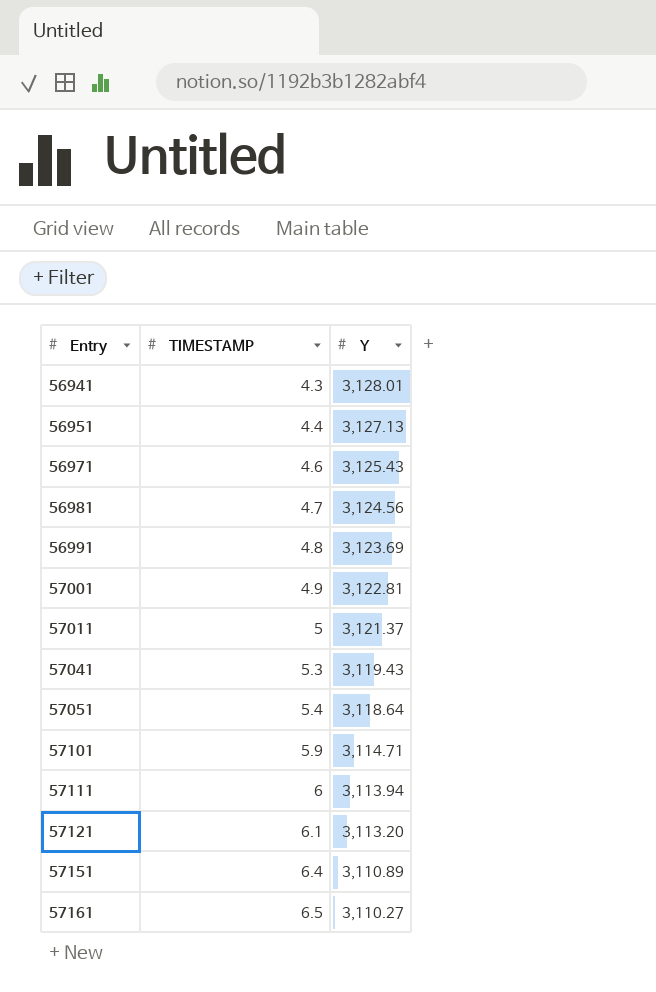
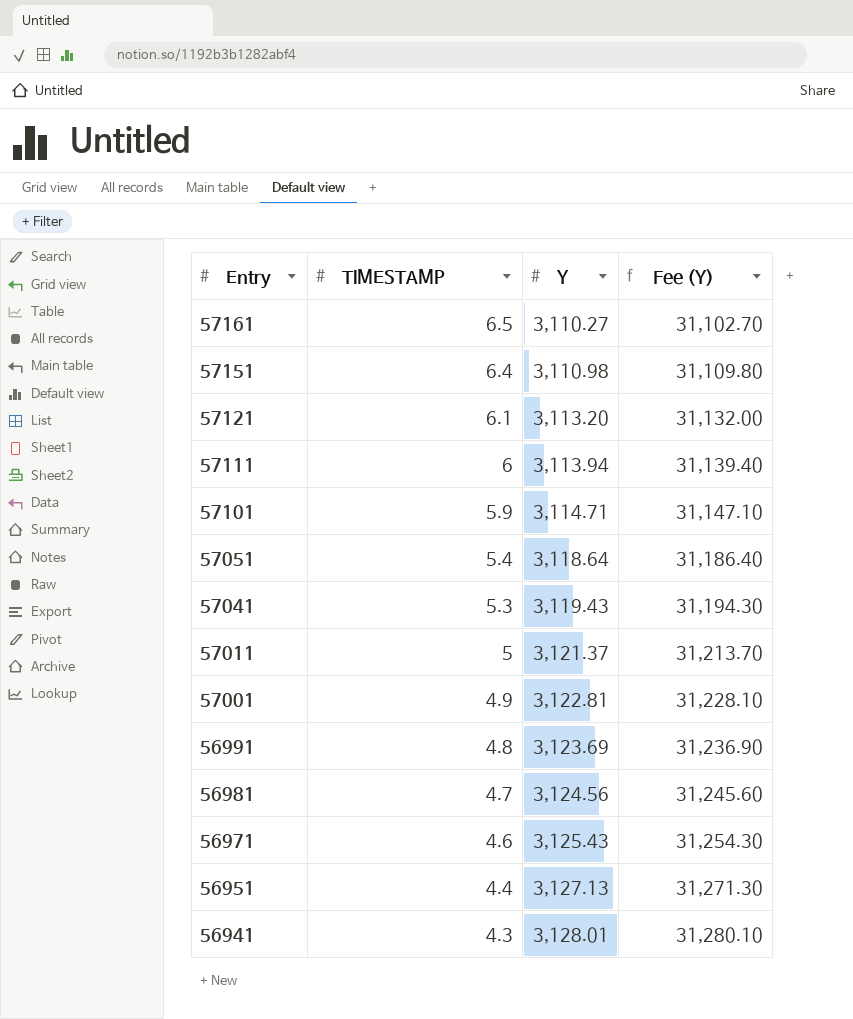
row order: Entry ascending -> Entry descending
column Fee (Y) | formula: none -> [Y] * 10
57151 | Y: 3,110.89 -> 3,110.98

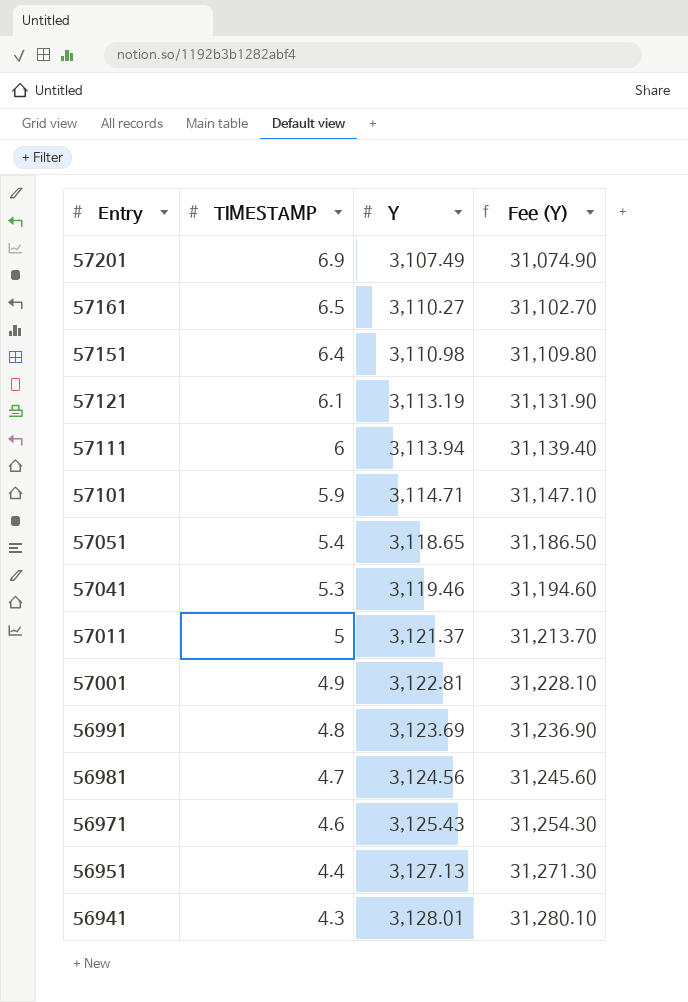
row 57201: none -> 6.9 | 3,107.49 | 31,074.90
57121 | Y: 3,113.20 -> 3,113.19
57121 | Fee (Y): 31,132.00 -> 31,131.90
57051 | Y: 3,118.64 -> 3,118.65
57051 | Fee (Y): 31,186.40 -> 31,186.50
57041 | Y: 3,119.43 -> 3,119.46
57041 | Fee (Y): 31,194.30 -> 31,194.60

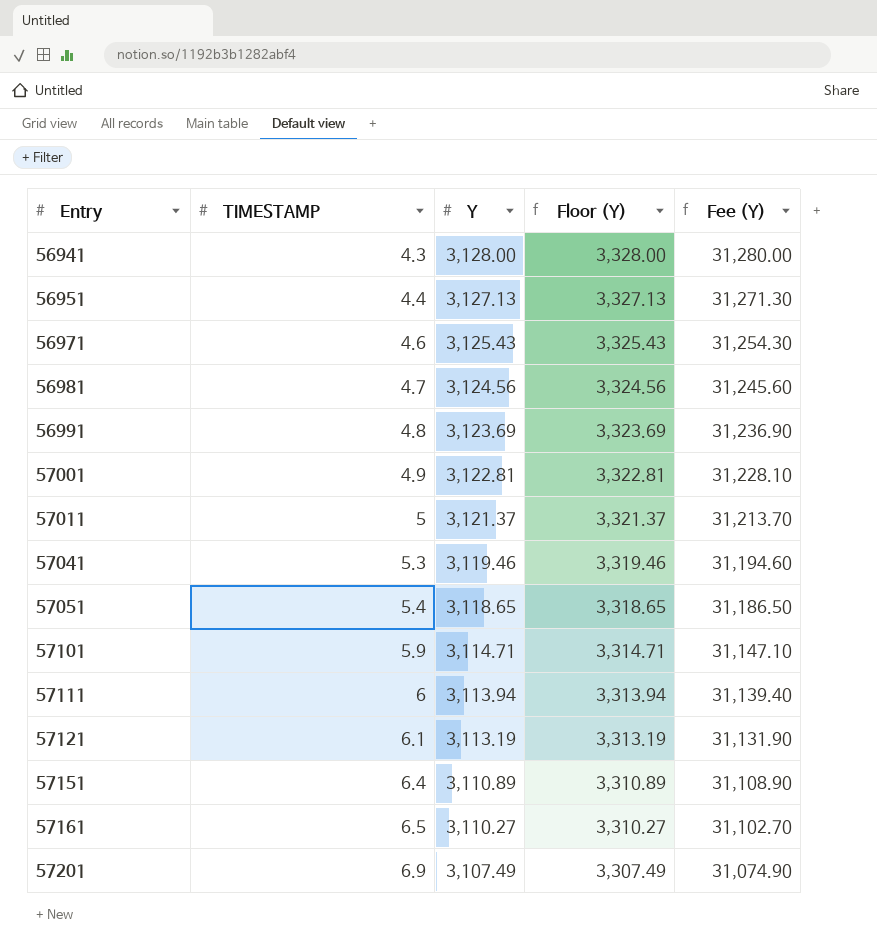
row order: Entry descending -> Entry ascending
column Floor (Y) | formula: none -> [Y] + 200
56941 | Y: 3,128.01 -> 3,128.00
56941 | Fee (Y): 31,280.10 -> 31,280.00
57151 | Y: 3,110.98 -> 3,110.89
57151 | Fee (Y): 31,109.80 -> 31,108.90

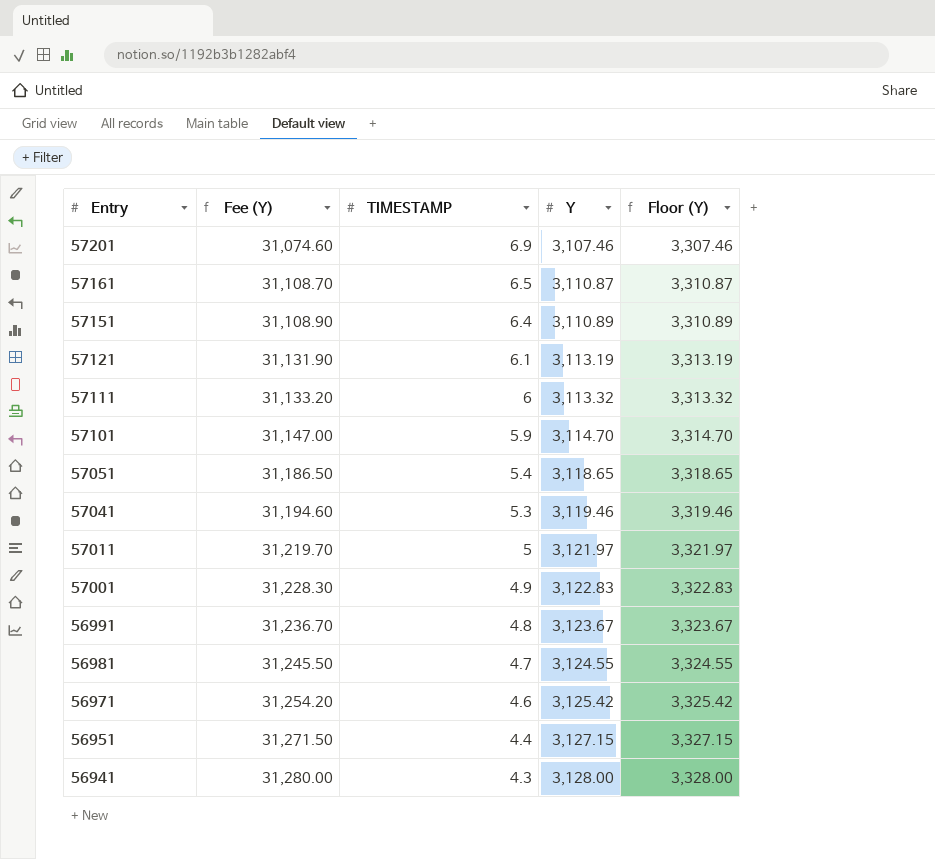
row order: Entry ascending -> Entry descending
column Fee (Y) | position: 5 -> 2
57201 | Fee (Y): 31,074.90 -> 31,074.60
57201 | Y: 3,107.49 -> 3,107.46
57201 | Floor (Y): 3,307.49 -> 3,307.46
57161 | Fee (Y): 31,102.70 -> 31,108.70
57161 | Y: 3,110.27 -> 3,110.87
57161 | Floor (Y): 3,310.27 -> 3,310.87
57111 | Fee (Y): 31,139.40 -> 31,133.20
57111 | Y: 3,113.94 -> 3,113.32
57111 | Floor (Y): 3,313.94 -> 3,313.32
57101 | Fee (Y): 31,147.10 -> 31,147.00
57101 | Y: 3,114.71 -> 3,114.70
57101 | Floor (Y): 3,314.71 -> 3,314.70
57011 | Fee (Y): 31,213.70 -> 31,219.70
57011 | Y: 3,121.37 -> 3,121.97
57011 | Floor (Y): 3,321.37 -> 3,321.97
57001 | Fee (Y): 31,228.10 -> 31,228.30
57001 | Y: 3,122.81 -> 3,122.83
57001 | Floor (Y): 3,322.81 -> 3,322.83
56991 | Fee (Y): 31,236.90 -> 31,236.70
56991 | Y: 3,123.69 -> 3,123.67
56991 | Floor (Y): 3,323.69 -> 3,323.67
56981 | Fee (Y): 31,245.60 -> 31,245.50
56981 | Y: 3,124.56 -> 3,124.55
56981 | Floor (Y): 3,324.56 -> 3,324.55
56971 | Fee (Y): 31,254.30 -> 31,254.20
56971 | Y: 3,125.43 -> 3,125.42
56971 | Floor (Y): 3,325.43 -> 3,325.42
56951 | Fee (Y): 31,271.30 -> 31,271.50
56951 | Y: 3,127.13 -> 3,127.15
56951 | Floor (Y): 3,327.13 -> 3,327.15

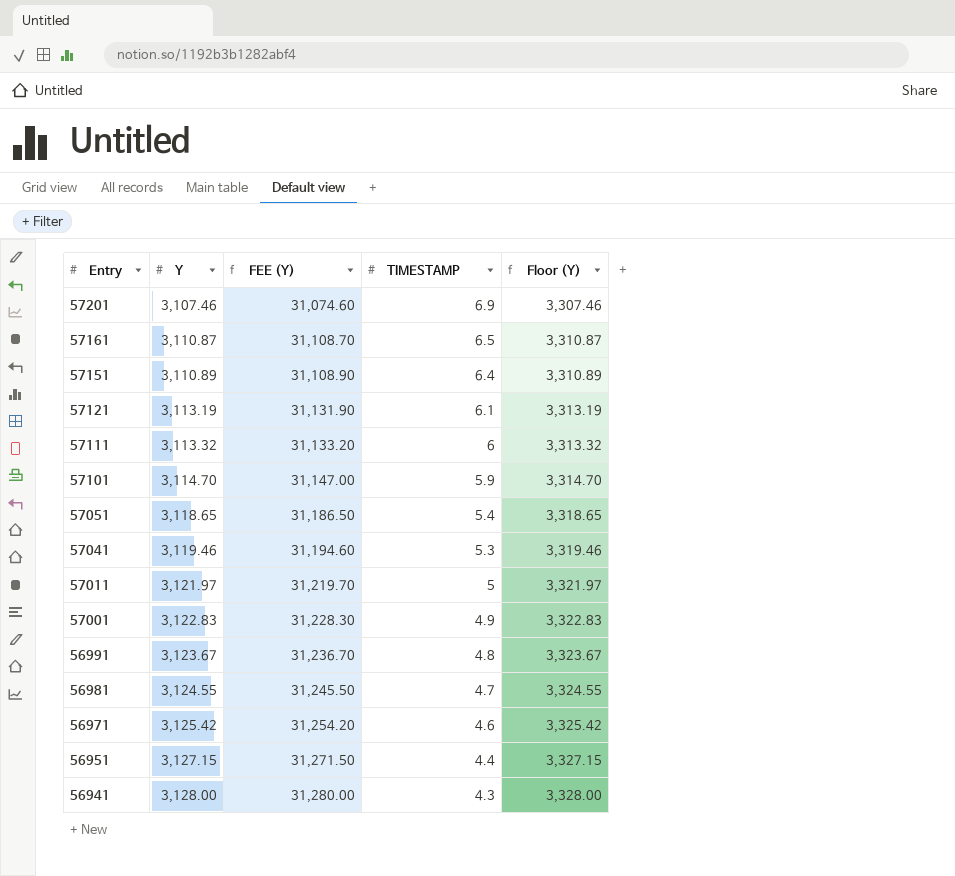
column Y | position: 4 -> 2
column name: Fee (Y) -> FEE (Y)

